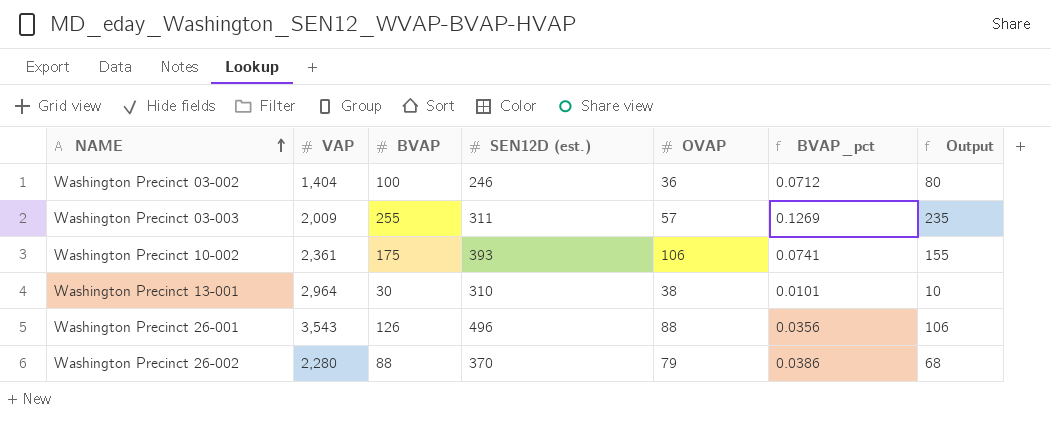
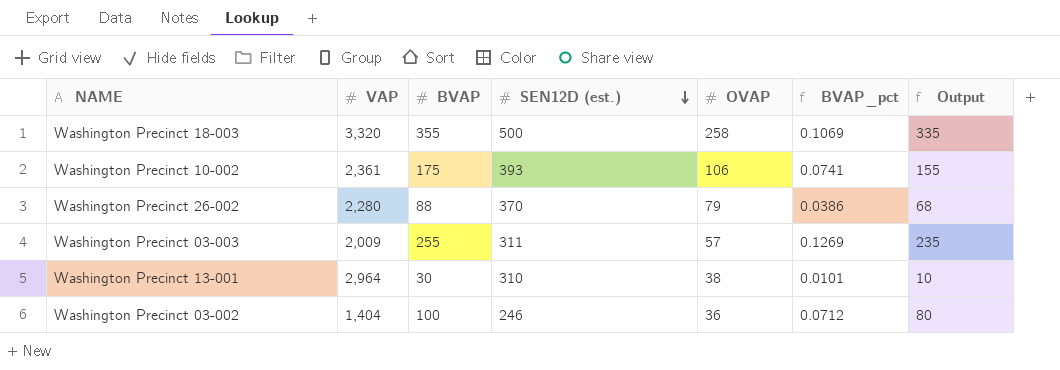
row order: NAME ascending -> SEN12D (est.) descending
row Washington Precinct 26-001: 3,543 | 126 | 496 | 88 | 0.0356 | 106 -> none
row Washington Precinct 18-003: none -> 3,320 | 355 | 500 | 258 | 0.1069 | 335

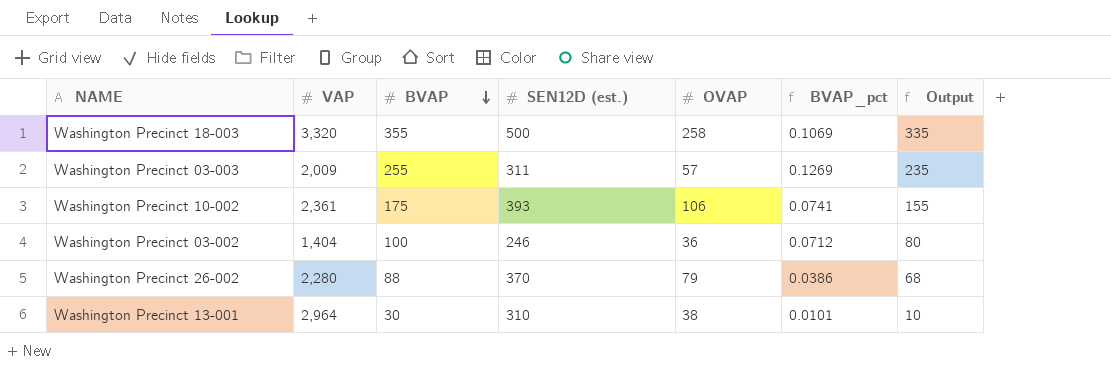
row order: SEN12D (est.) descending -> BVAP descending

